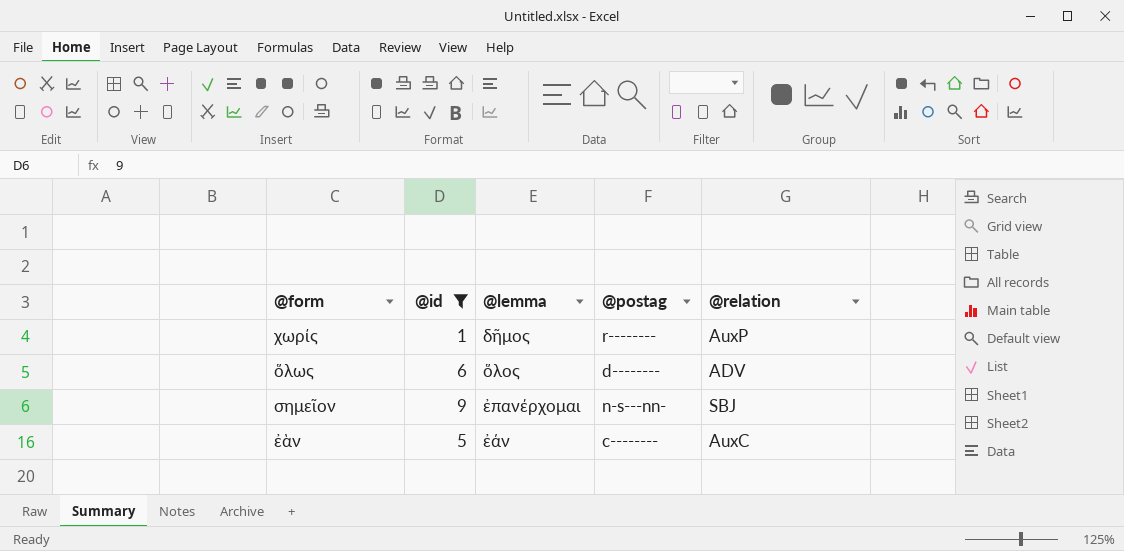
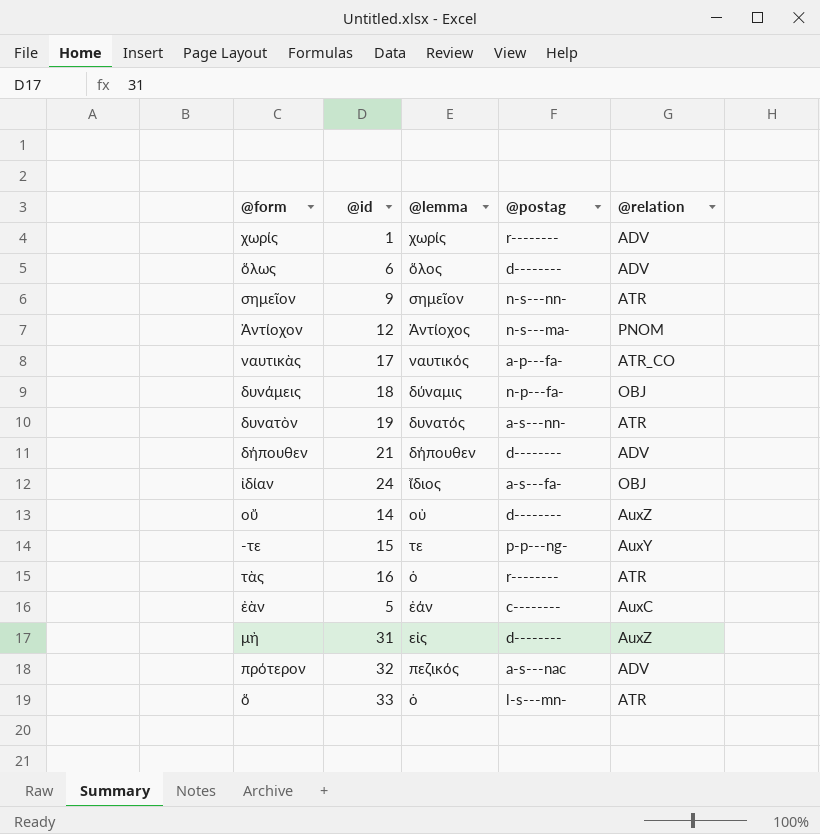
filter: @id <= 9 -> none
χωρίς | @lemma: δῆμος -> χωρίς
χωρίς | @relation: AuxP -> ADV
σημεῖον | @lemma: ἐπανέρχομαι -> σημεῖον
σημεῖον | @relation: SBJ -> ATR

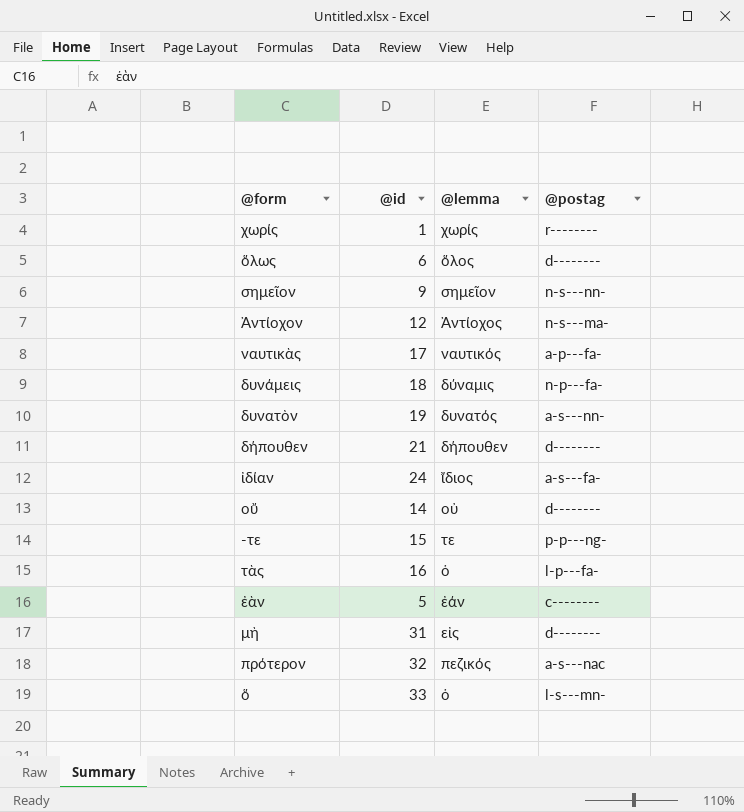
column @relation | position: 5 -> none
τὰς | @postag: r-------- -> l-p---fa-

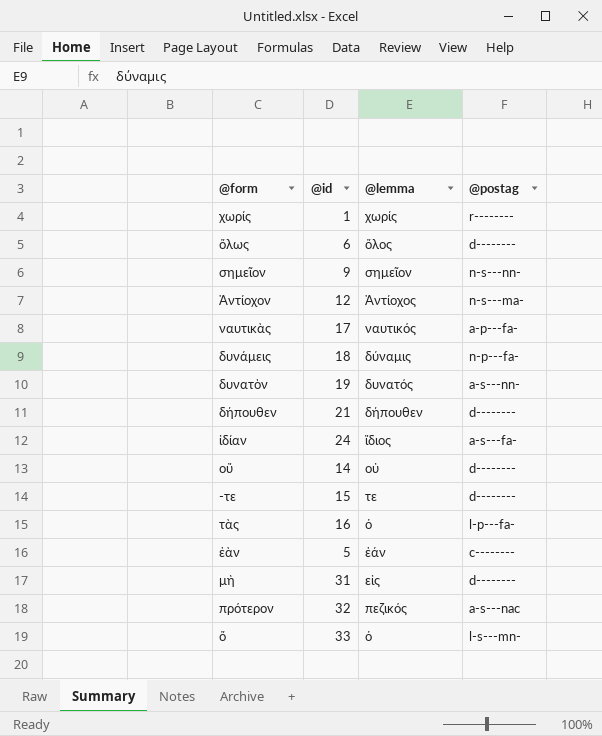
-τε | @postag: p-p---ng- -> d--------

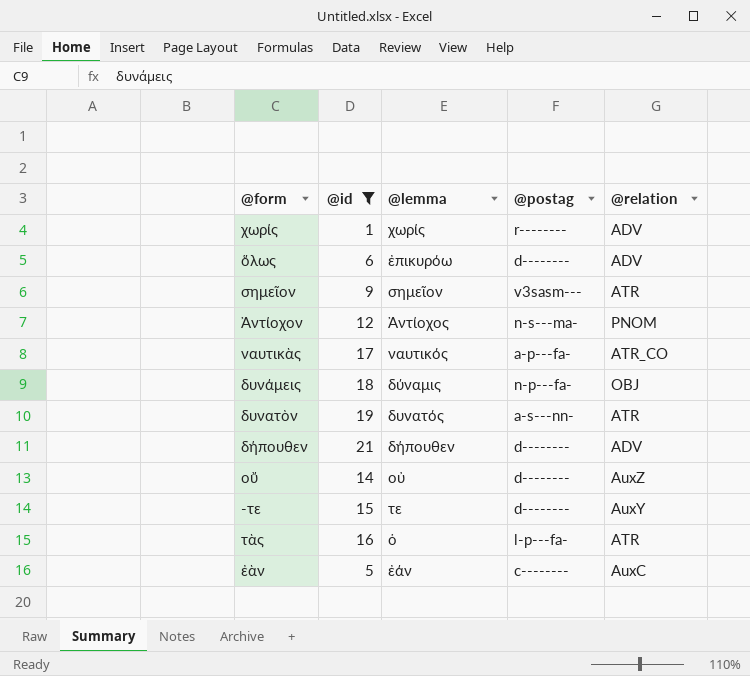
filter: none -> @id <= 21
column @relation | position: none -> 5
ὅλως | @lemma: ὅλος -> ἐπικυρόω
σημεῖον | @postag: n-s---nn- -> v3sasm---

